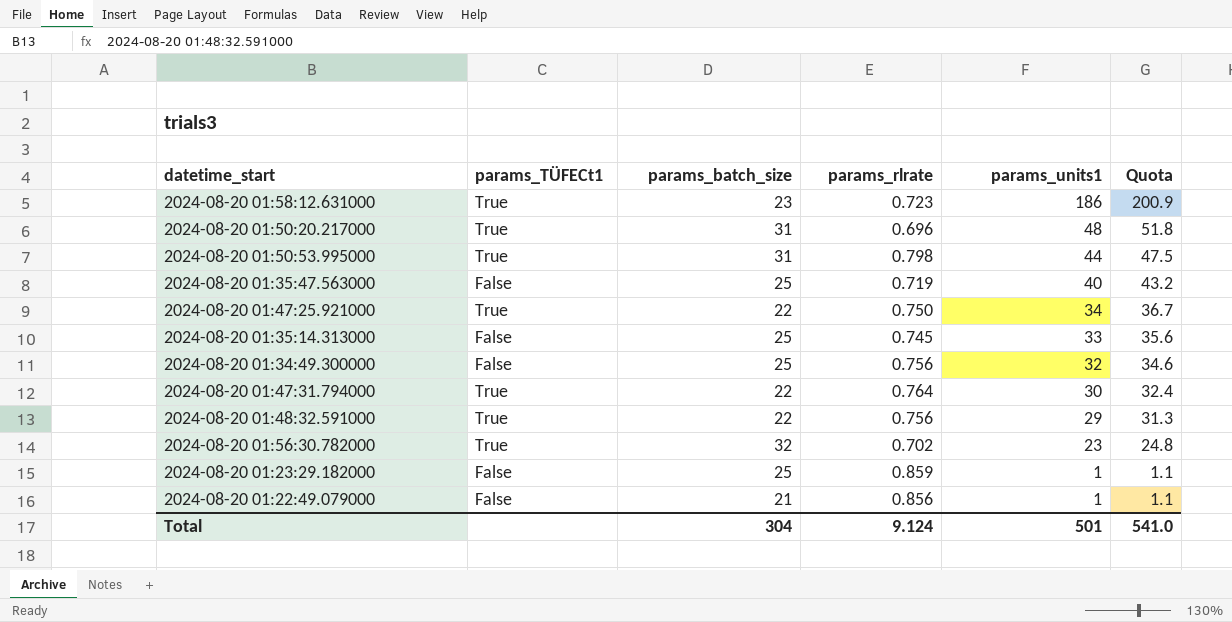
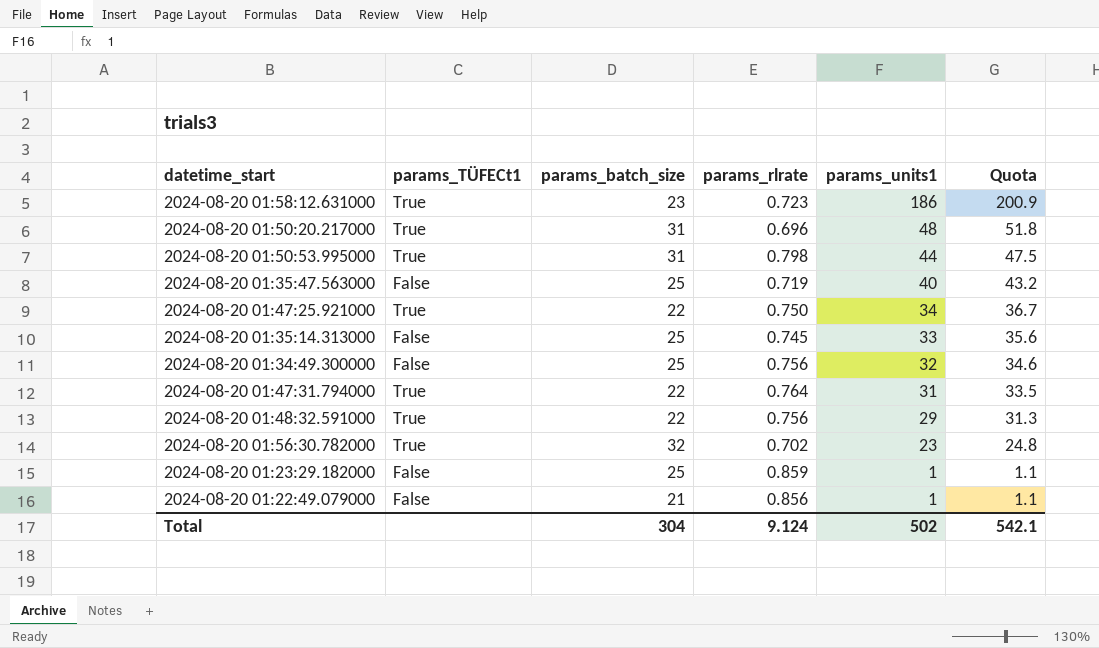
2024-08-20 01:47:31.794000 | params_units1: 30 -> 31
2024-08-20 01:47:31.794000 | Quota: 32.4 -> 33.5
Total | params_units1: 501 -> 502
Total | Quota: 541.0 -> 542.1

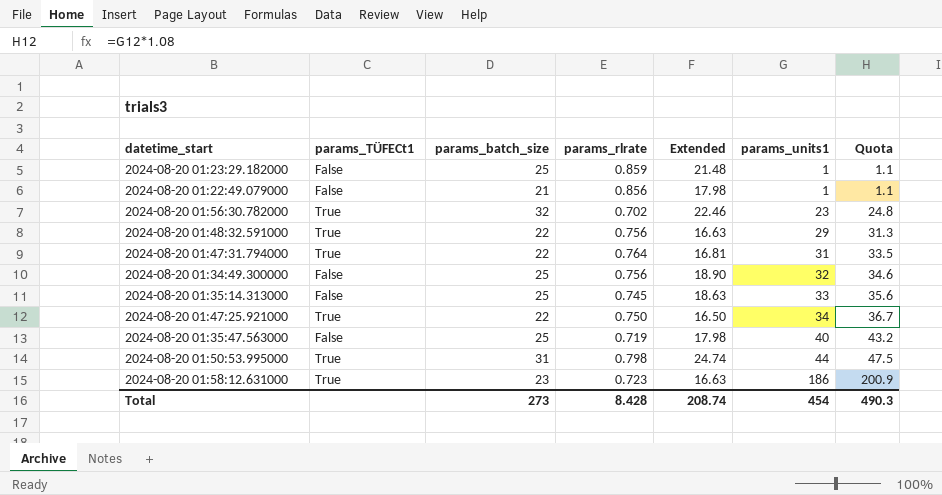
row order: params_units1 descending -> params_units1 ascending
column Extended | formula: none -> [params_batch_size] * [params_rlrate]
row 2024-08-20 01:50:20.217000: True | 31 | 0.696 | 48 | 51.8 -> none
Total | params_batch_size: 304 -> 273
Total | params_rlrate: 9.124 -> 8.428
Total | params_units1: 502 -> 454
Total | Quota: 542.1 -> 490.3

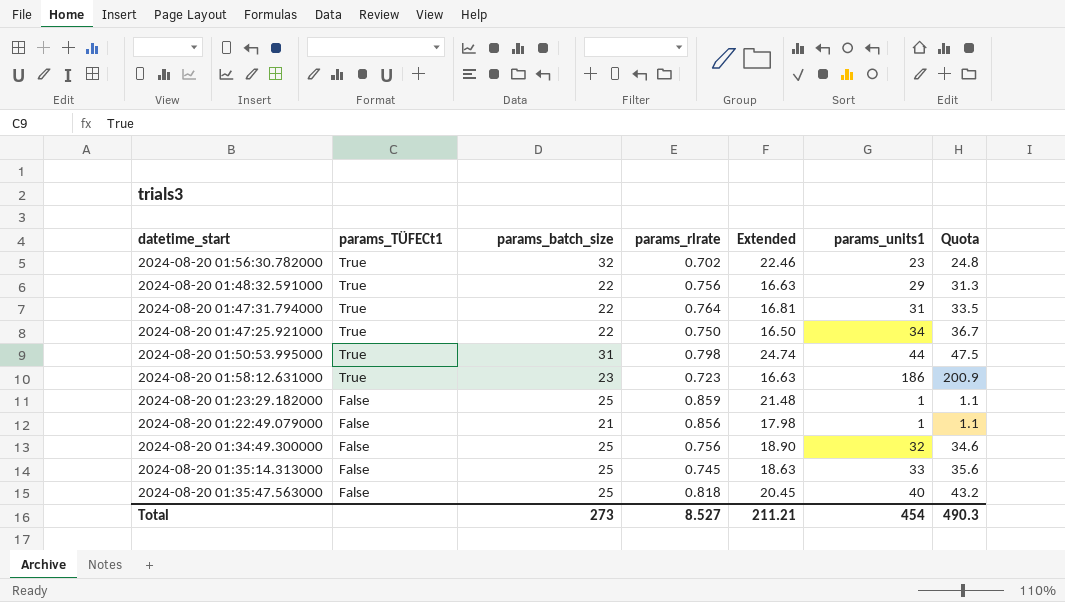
row order: params_units1 ascending -> params_TÜFECt1 descending
2024-08-20 01:35:47.563000 | params_rlrate: 0.719 -> 0.818
2024-08-20 01:35:47.563000 | Extended: 17.98 -> 20.45
Total | params_rlrate: 8.428 -> 8.527
Total | Extended: 208.74 -> 211.21

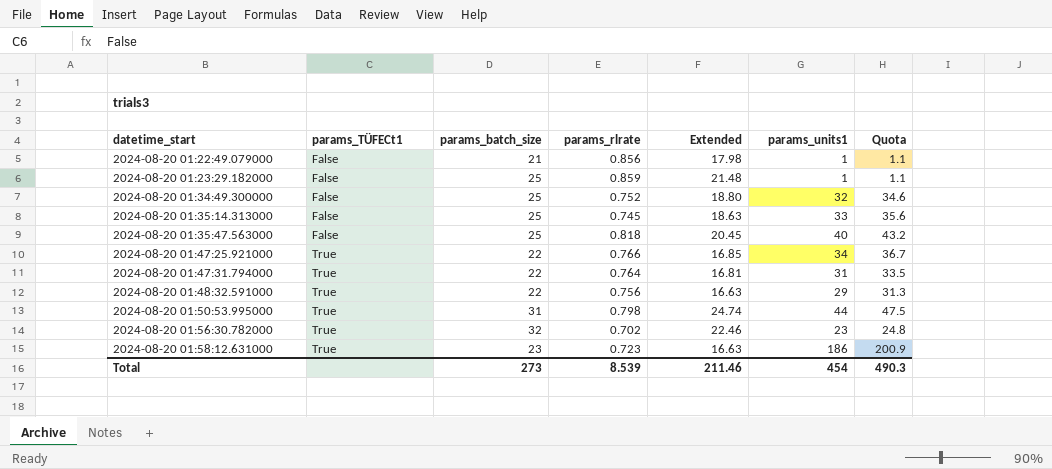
row order: params_TÜFECt1 descending -> datetime_start ascending
2024-08-20 01:34:49.300000 | params_rlrate: 0.756 -> 0.752
2024-08-20 01:34:49.300000 | Extended: 18.90 -> 18.80
2024-08-20 01:47:25.921000 | params_rlrate: 0.750 -> 0.766
2024-08-20 01:47:25.921000 | Extended: 16.50 -> 16.85
Total | params_rlrate: 8.527 -> 8.539
Total | Extended: 211.21 -> 211.46

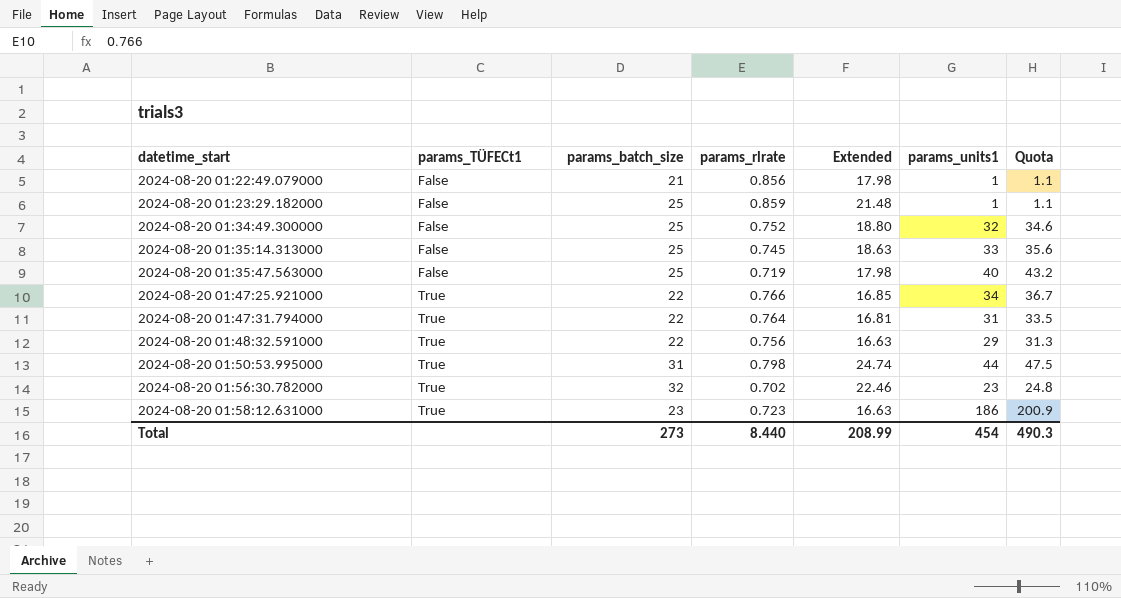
2024-08-20 01:35:47.563000 | params_rlrate: 0.818 -> 0.719
2024-08-20 01:35:47.563000 | Extended: 20.45 -> 17.98
Total | params_rlrate: 8.539 -> 8.440
Total | Extended: 211.46 -> 208.99

